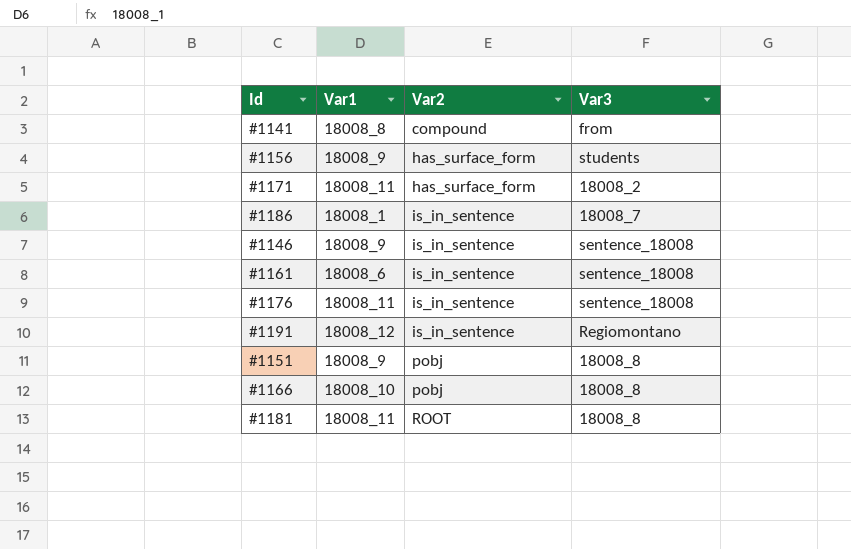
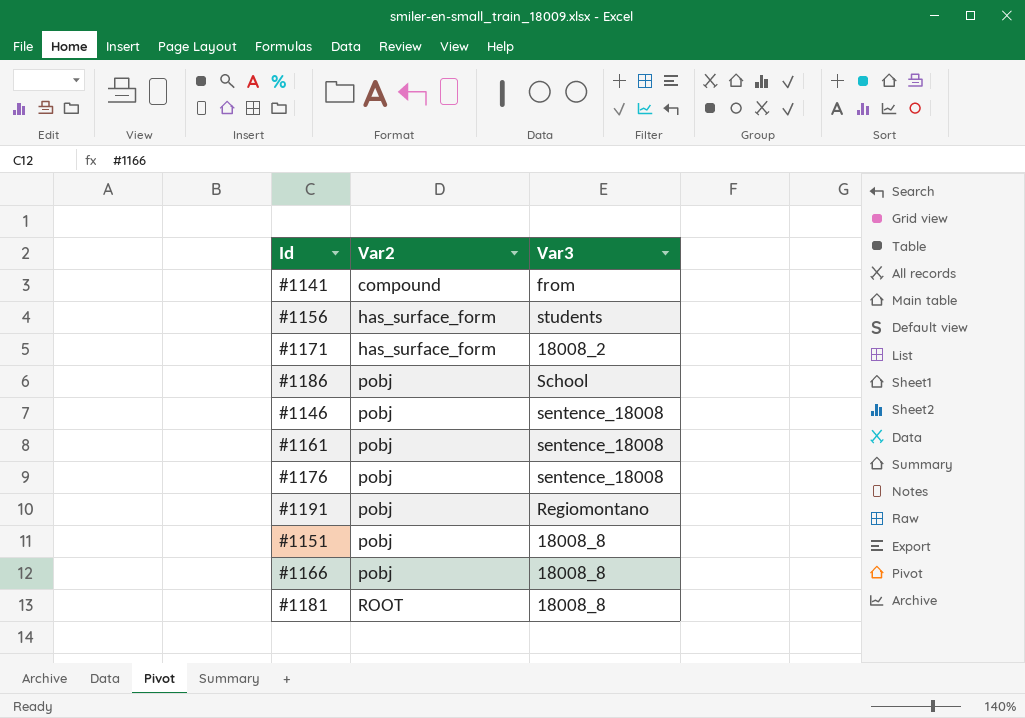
column Var1 | position: 2 -> none
#1186 | Var2: is_in_sentence -> pobj
#1186 | Var3: 18008_7 -> School
#1146 | Var2: is_in_sentence -> pobj
#1161 | Var2: is_in_sentence -> pobj
#1176 | Var2: is_in_sentence -> pobj
#1191 | Var2: is_in_sentence -> pobj

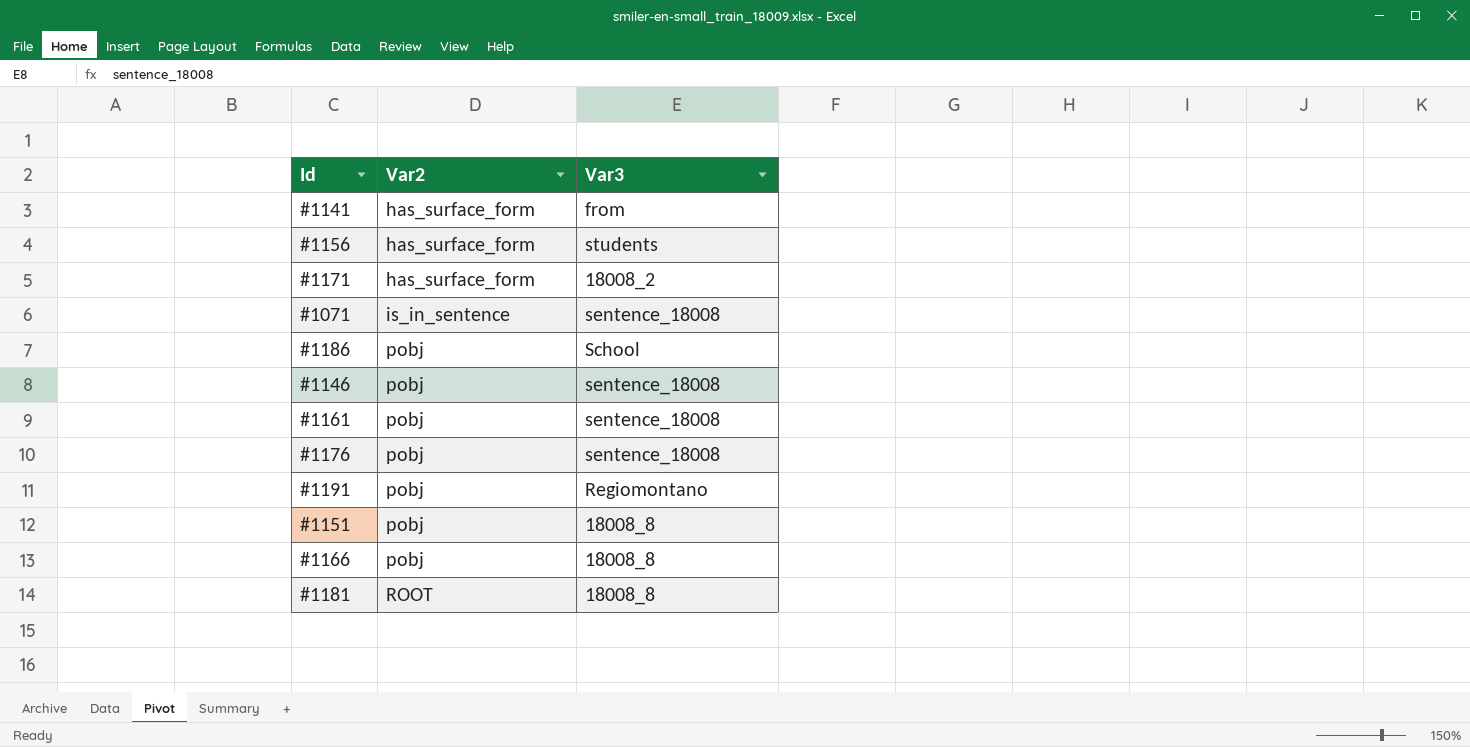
#1141 | Var2: compound -> has_surface_form
row #1071: none -> is_in_sentence | sentence_18008

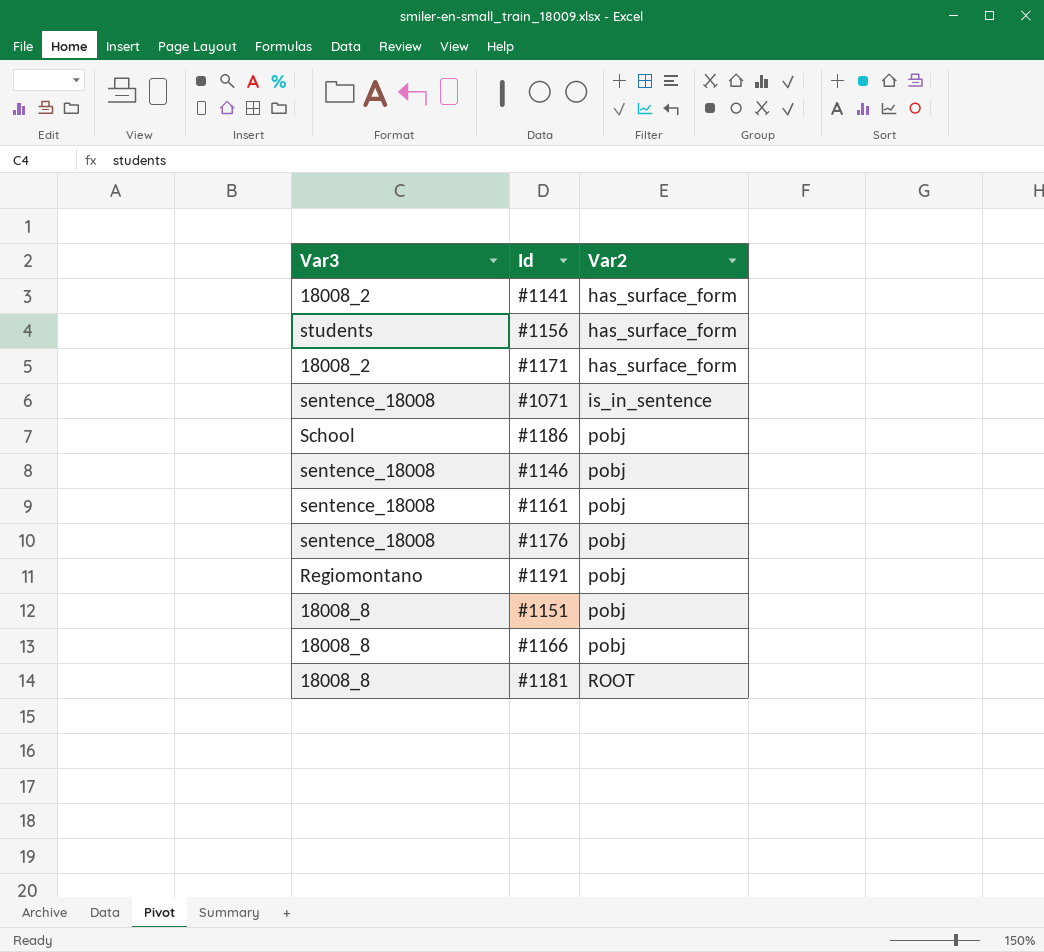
column Var3 | position: 3 -> 1
#1141 | Var3: from -> 18008_2

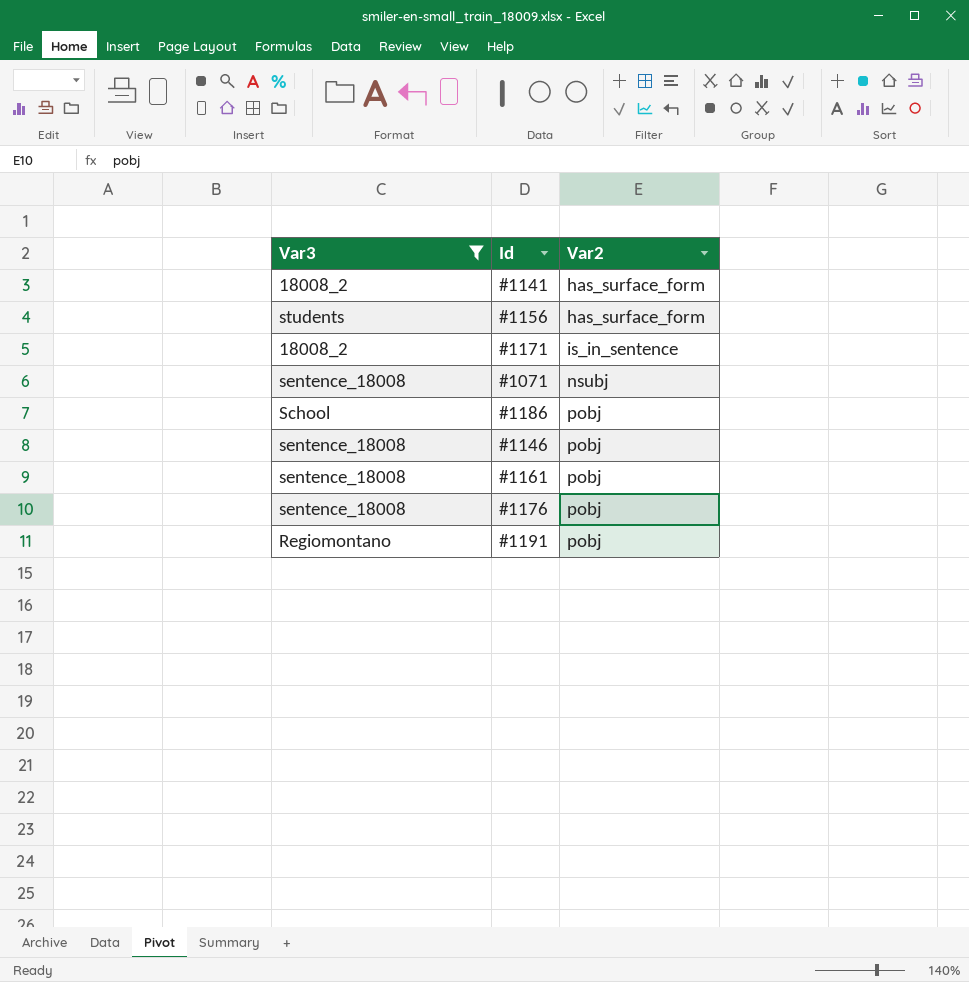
filter: none -> Var3 != 18008_8
#1171 | Var2: has_surface_form -> is_in_sentence
#1071 | Var2: is_in_sentence -> nsubj

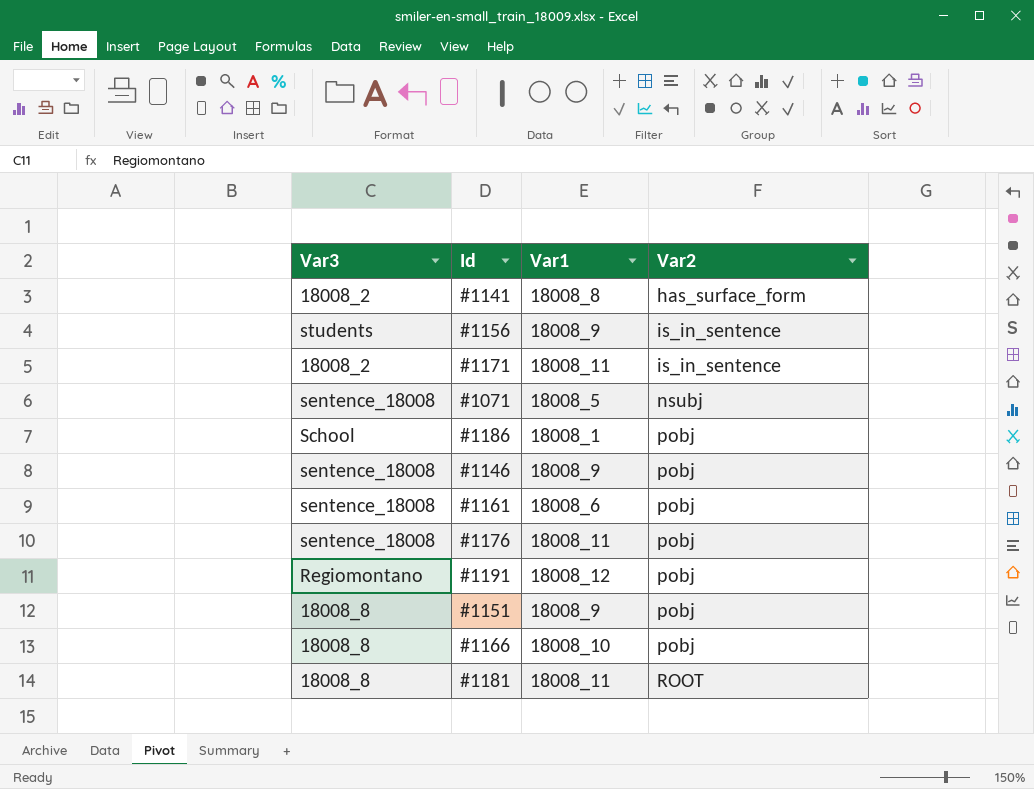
filter: Var3 != 18008_8 -> none
column Var1 | position: none -> 3
#1156 | Var2: has_surface_form -> is_in_sentence

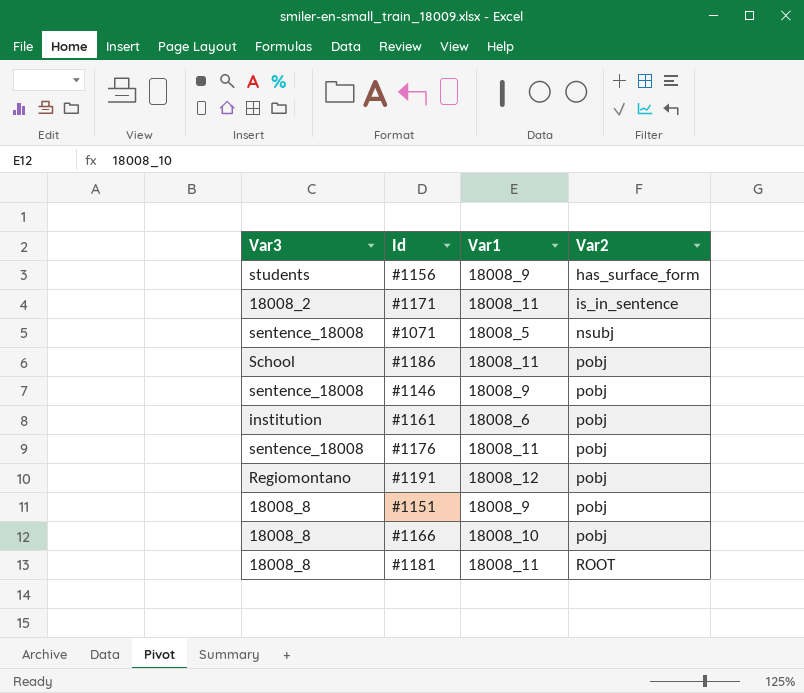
row #1141: 18008_2 | 18008_8 | has_surface_form -> none
#1156 | Var2: is_in_sentence -> has_surface_form
#1186 | Var1: 18008_1 -> 18008_11
#1161 | Var3: sentence_18008 -> institution

